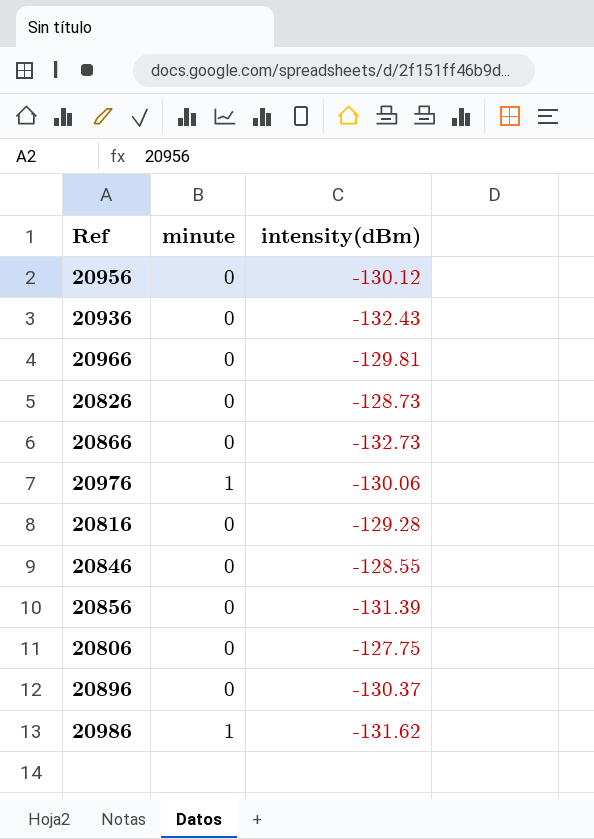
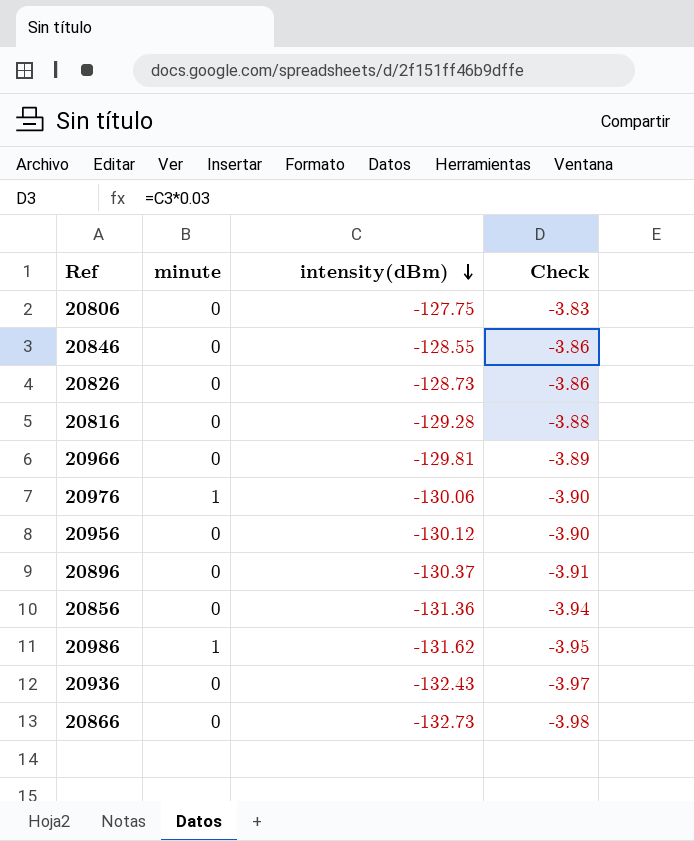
row order: none -> intensity(dBm) descending
column Check | formula: none -> [intensity(dBm)] * 0.03
20856 | intensity(dBm): -131.39 -> -131.36

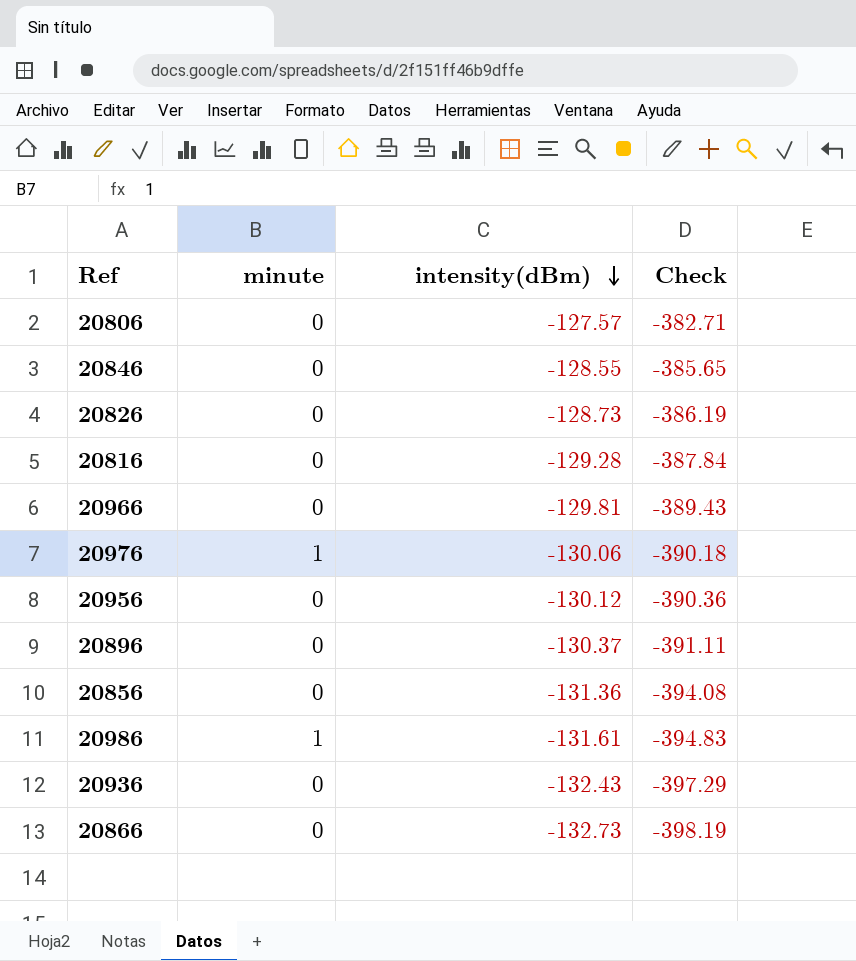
column Check | formula: [intensity(dBm)] * 0.03 -> [intensity(dBm)] * 3
20806 | intensity(dBm): -127.75 -> -127.57
20986 | intensity(dBm): -131.62 -> -131.61

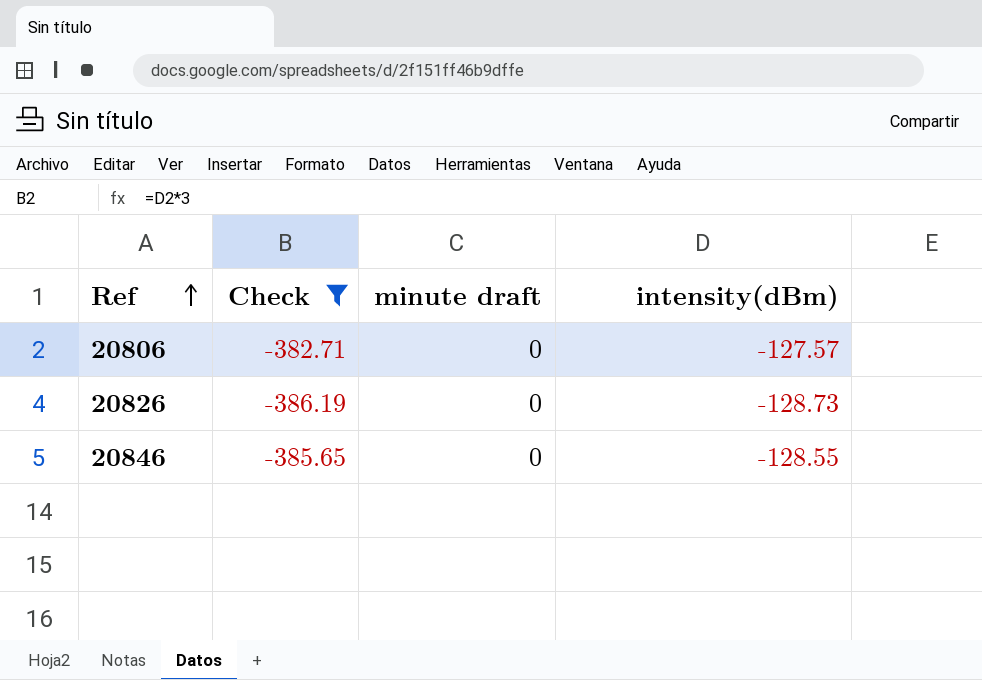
filter: none -> Check >= -386.19
row order: intensity(dBm) descending -> Ref ascending
column Check | position: 4 -> 2
column name: minute -> minute draft

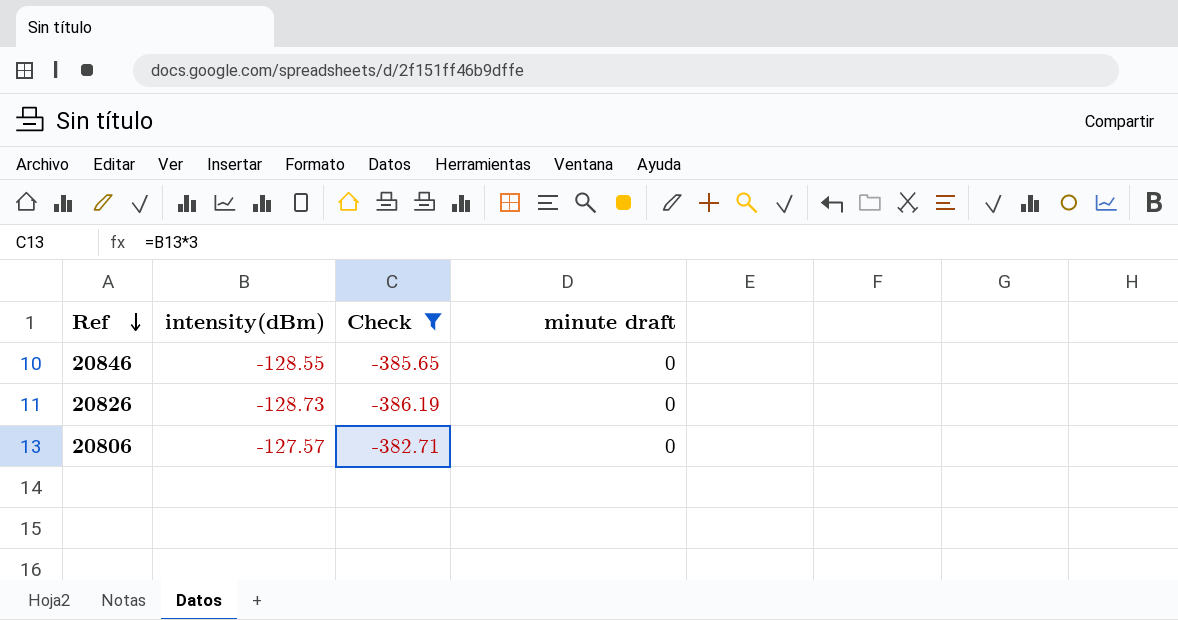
row order: Ref ascending -> Ref descending
column intensity(dBm) | position: 4 -> 2

